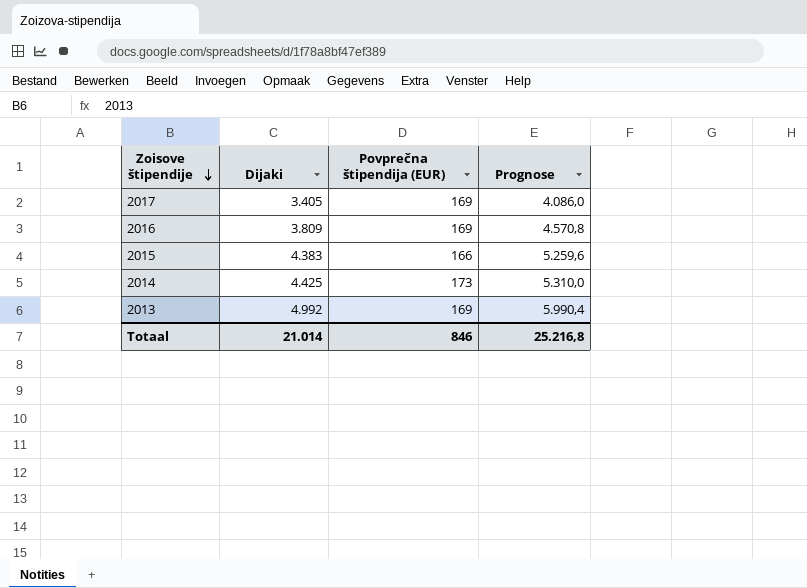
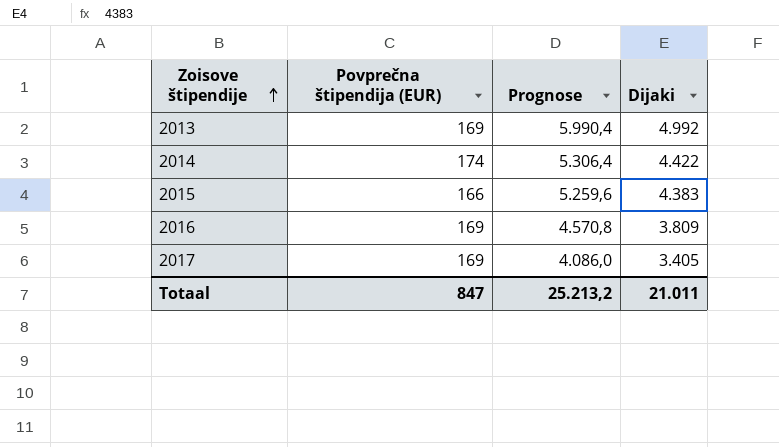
row order: Zoisove štipendije descending -> Zoisove štipendije ascending
column Dijaki | position: 2 -> 4
2014 | Povprečna štipendija (EUR): 173 -> 174
2014 | Prognose: 5.310,0 -> 5.306,4
2014 | Dijaki: 4.425 -> 4.422
Totaal | Povprečna štipendija (EUR): 846 -> 847
Totaal | Prognose: 25.216,8 -> 25.213,2
Totaal | Dijaki: 21.014 -> 21.011

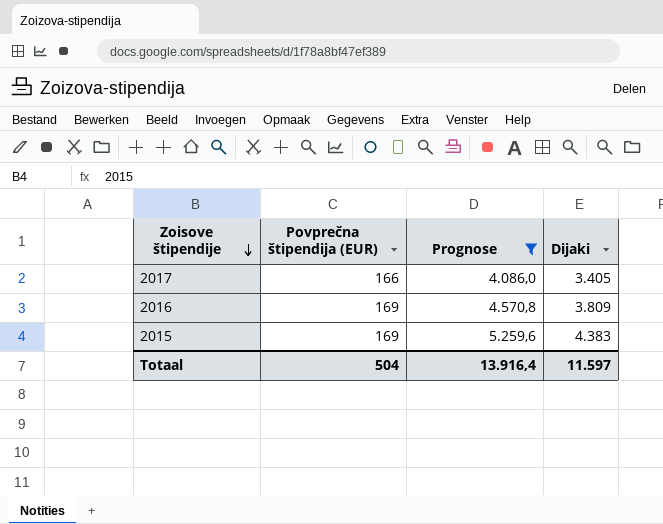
filter: none -> Prognose <= 5.259,6
row order: Zoisove štipendije ascending -> Zoisove štipendije descending
2017 | Povprečna štipendija (EUR): 169 -> 166
2015 | Povprečna štipendija (EUR): 166 -> 169
Totaal | Povprečna štipendija (EUR): 847 -> 504
Totaal | Prognose: 25.213,2 -> 13.916,4
Totaal | Dijaki: 21.011 -> 11.597

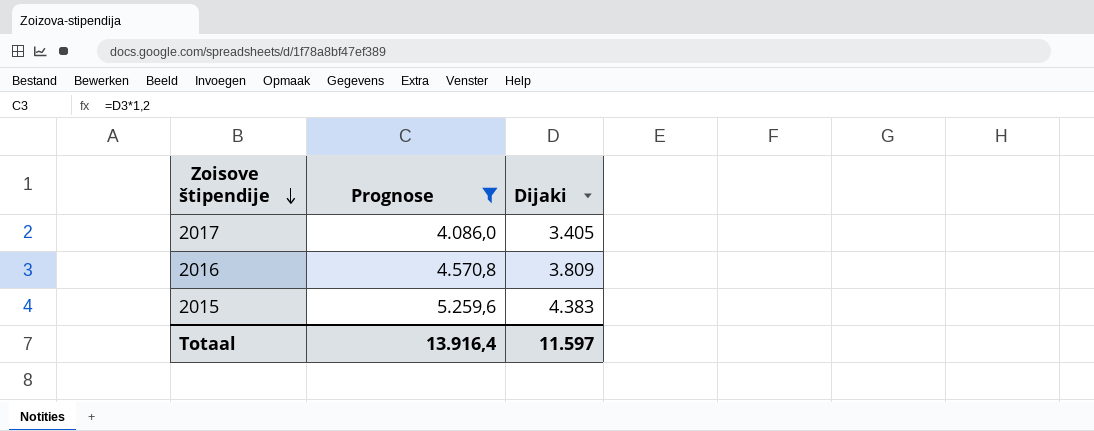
column Povprečna štipendija (EUR) | position: 2 -> none

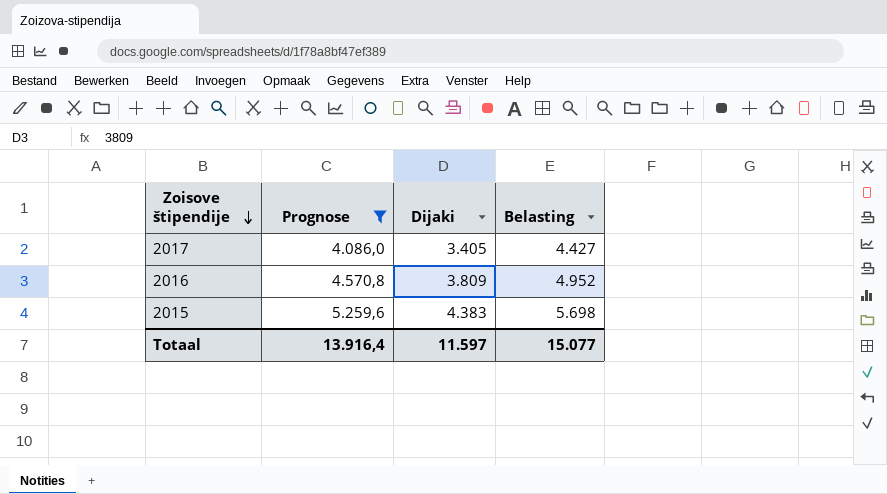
column Belasting | formula: none -> [Dijaki] * 1,3

